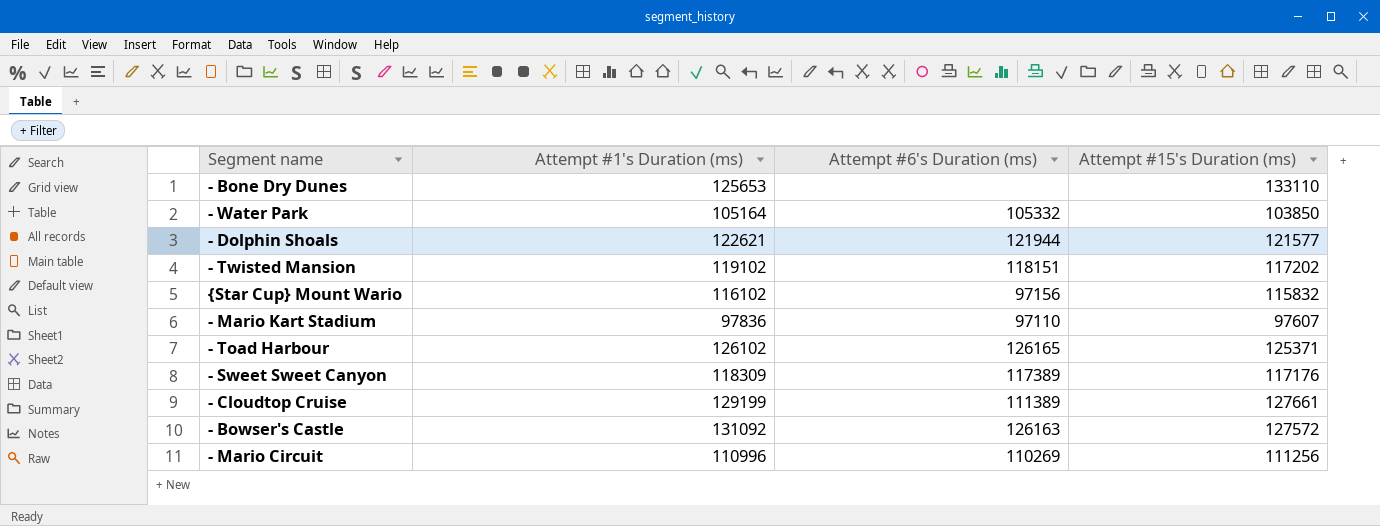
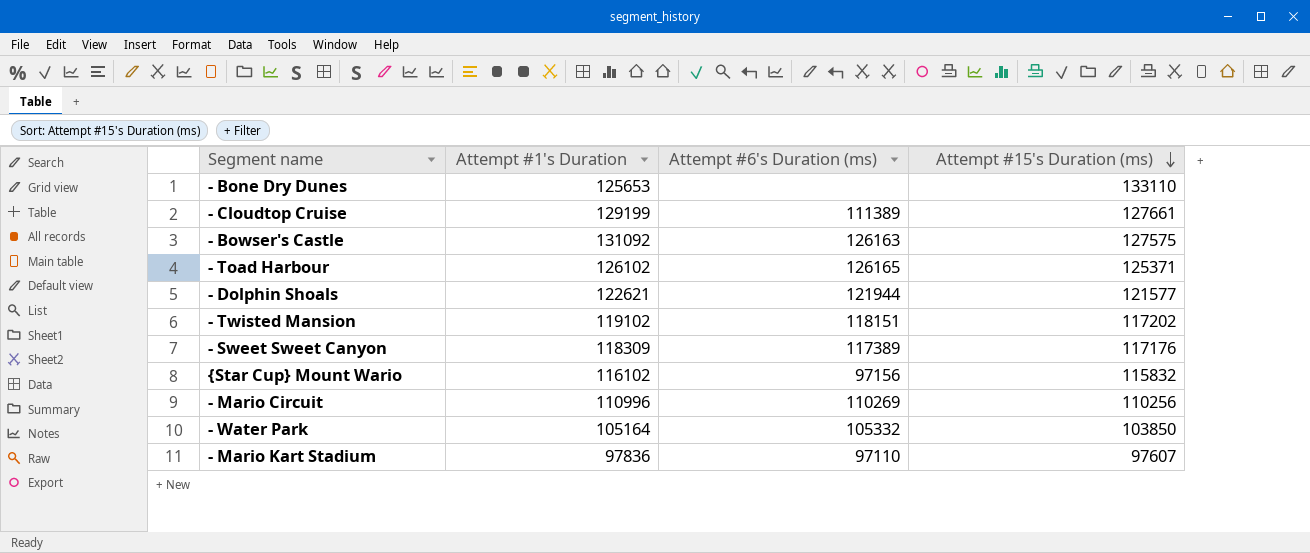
row order: none -> Attempt #15's Duration (ms) descending
column name: Attempt #1's Duration (ms) -> Attempt #1's Duration
- Bowser's Castle | Attempt #15's Duration (ms): 127572 -> 127575
- Mario Circuit | Attempt #15's Duration (ms): 111256 -> 110256

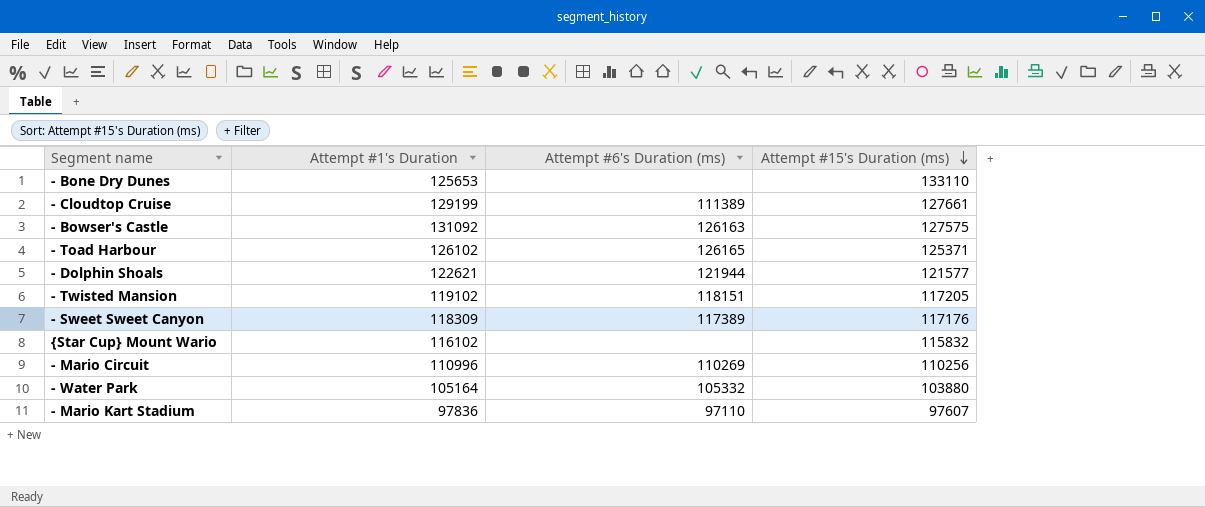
- Twisted Mansion | Attempt #15's Duration (ms): 117202 -> 117205
{Star Cup} Mount Wario | Attempt #6's Duration (ms): 97156 -> none
- Water Park | Attempt #15's Duration (ms): 103850 -> 103880

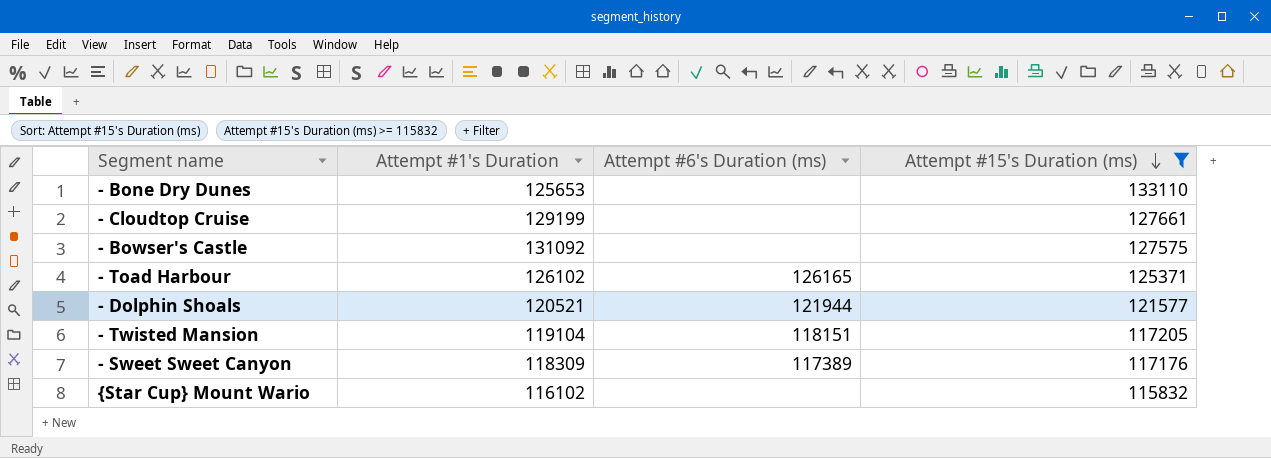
filter: none -> Attempt #15's Duration (ms) >= 115832
- Cloudtop Cruise | Attempt #6's Duration (ms): 111389 -> none
- Bowser's Castle | Attempt #6's Duration (ms): 126163 -> none
- Dolphin Shoals | Attempt #1's Duration: 122621 -> 120521
- Twisted Mansion | Attempt #1's Duration: 119102 -> 119104

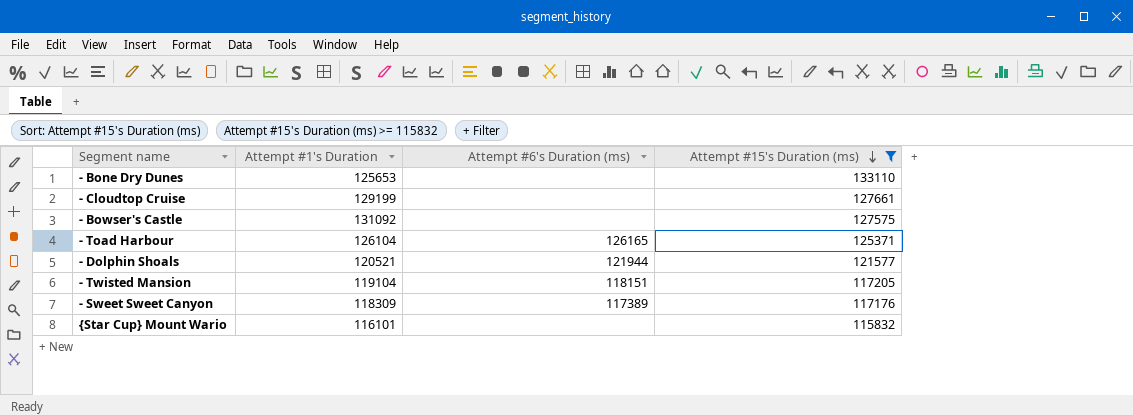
- Toad Harbour | Attempt #1's Duration: 126102 -> 126104
{Star Cup} Mount Wario | Attempt #1's Duration: 116102 -> 116101

